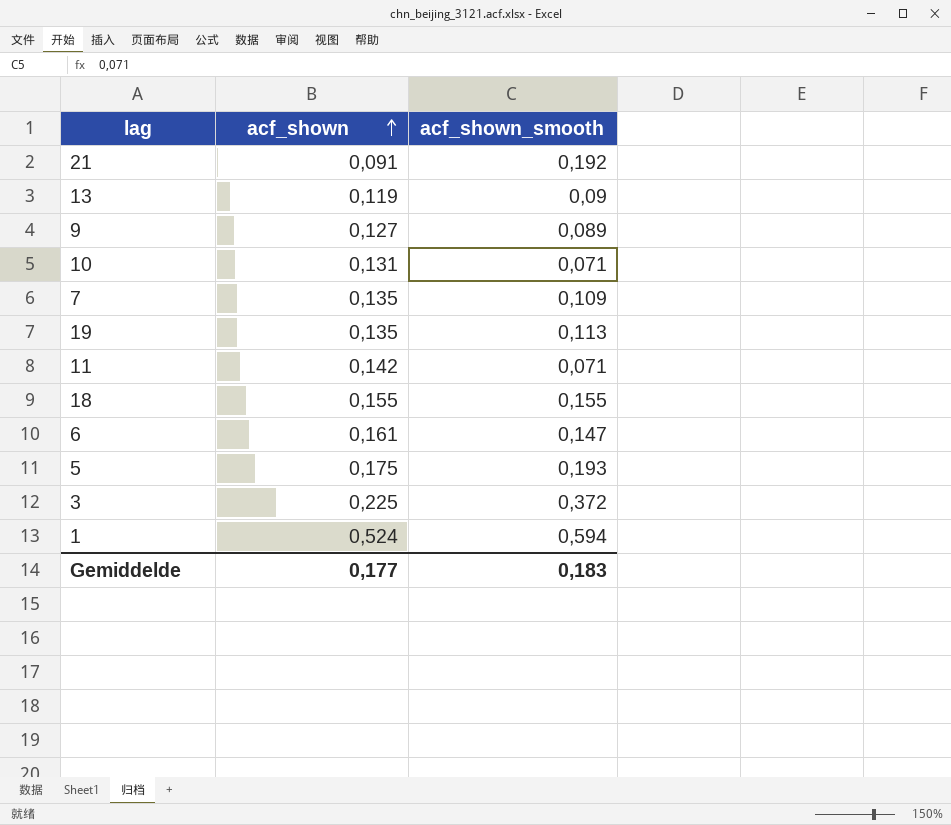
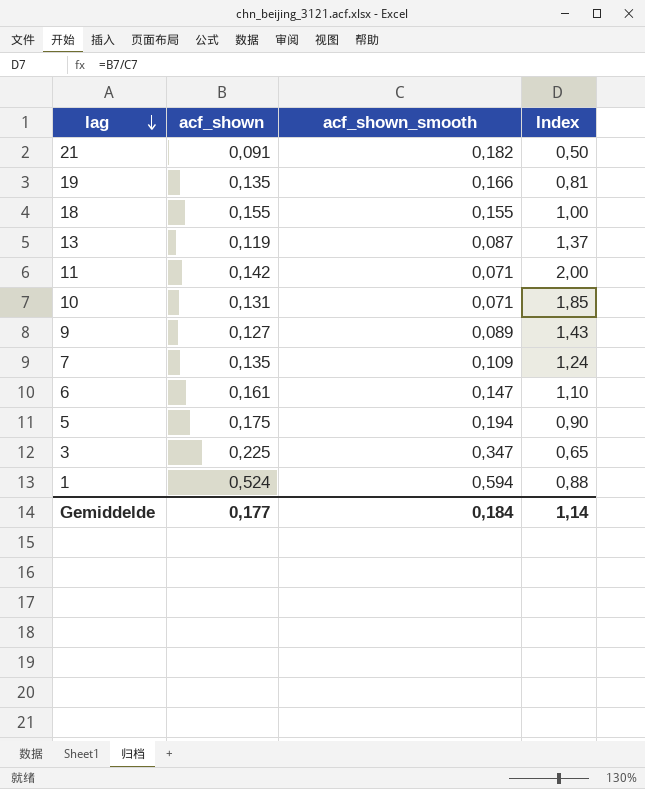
row order: acf_shown ascending -> lag descending
column Index | formula: none -> [acf_shown] / [acf_shown_smooth]
21 | acf_shown_smooth: 0,192 -> 0,182
19 | acf_shown_smooth: 0,113 -> 0,166
13 | acf_shown_smooth: 0,09 -> 0,087
5 | acf_shown_smooth: 0,193 -> 0,194
3 | acf_shown_smooth: 0,372 -> 0,347
Gemiddelde | acf_shown_smooth: 0,183 -> 0,184

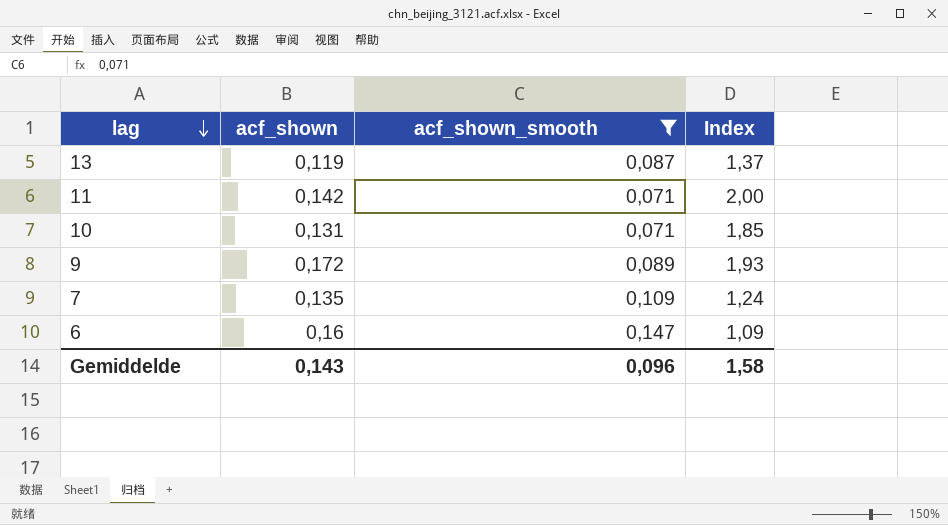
filter: none -> acf_shown_smooth <= 0,147
9 | acf_shown: 0,127 -> 0,172
9 | Index: 1,43 -> 1,93
6 | acf_shown: 0,161 -> 0,16
6 | Index: 1,10 -> 1,09
Gemiddelde | acf_shown: 0,177 -> 0,143
Gemiddelde | acf_shown_smooth: 0,184 -> 0,096
Gemiddelde | Index: 1,14 -> 1,58

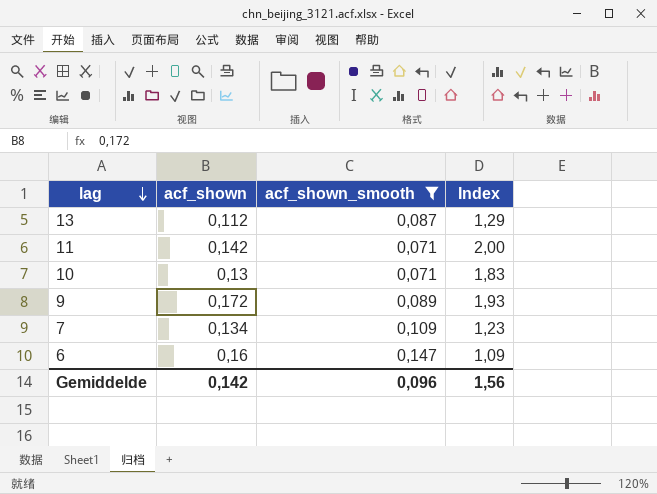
13 | acf_shown: 0,119 -> 0,112
13 | Index: 1,37 -> 1,29
10 | acf_shown: 0,131 -> 0,13
10 | Index: 1,85 -> 1,83
7 | acf_shown: 0,135 -> 0,134
7 | Index: 1,24 -> 1,23
Gemiddelde | acf_shown: 0,143 -> 0,142
Gemiddelde | Index: 1,58 -> 1,56

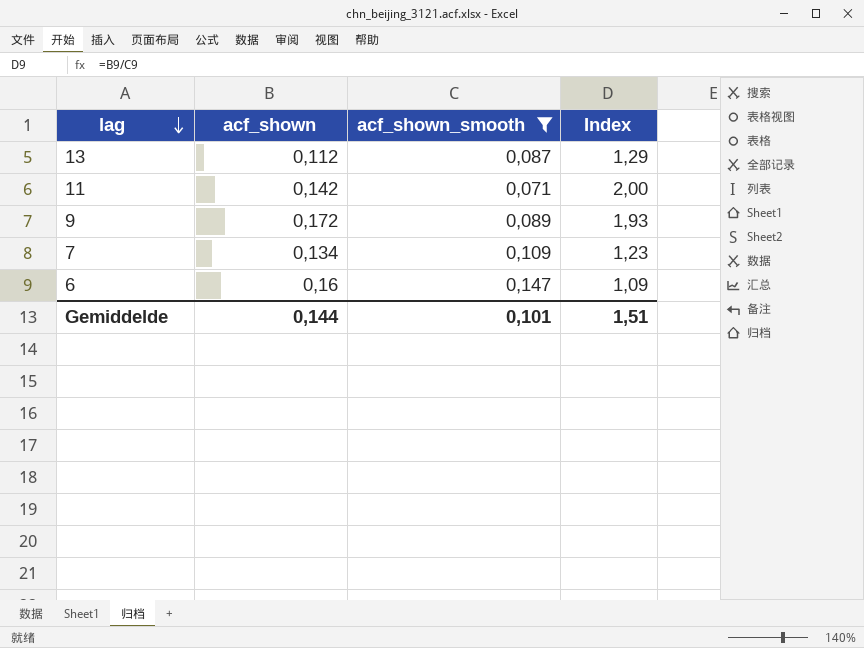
row 10: 0,13 | 0,071 | 1,83 -> none
Gemiddelde | acf_shown: 0,142 -> 0,144
Gemiddelde | acf_shown_smooth: 0,096 -> 0,101
Gemiddelde | Index: 1,56 -> 1,51

